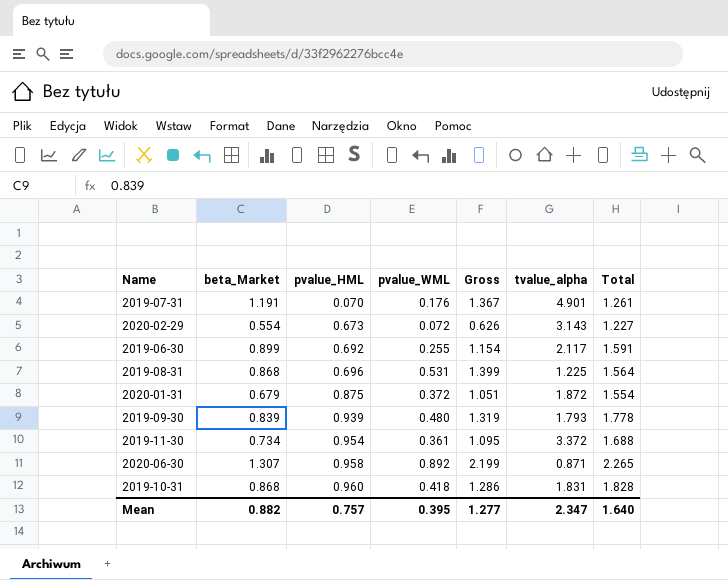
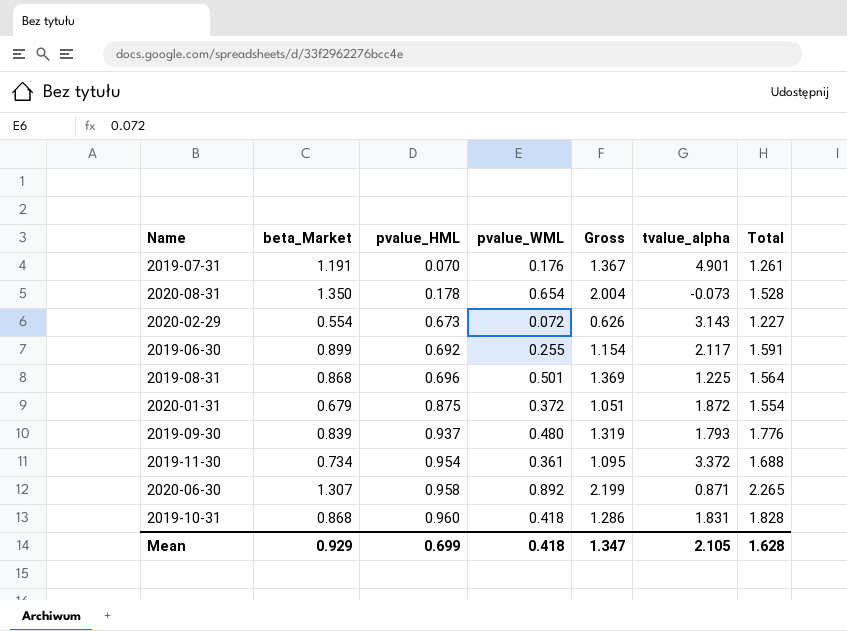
row 2020-08-31: none -> 1.350 | 0.178 | 0.654 | 2.004 | -0.073 | 1.528
2019-08-31 | pvalue_WML: 0.531 -> 0.501
2019-08-31 | Gross: 1.399 -> 1.369
2019-09-30 | pvalue_HML: 0.939 -> 0.937
2019-09-30 | Total: 1.778 -> 1.776
Mean | beta_Market: 0.882 -> 0.929
Mean | pvalue_HML: 0.757 -> 0.699
Mean | pvalue_WML: 0.395 -> 0.418
Mean | Gross: 1.277 -> 1.347
Mean | tvalue_alpha: 2.347 -> 2.105
Mean | Total: 1.640 -> 1.628

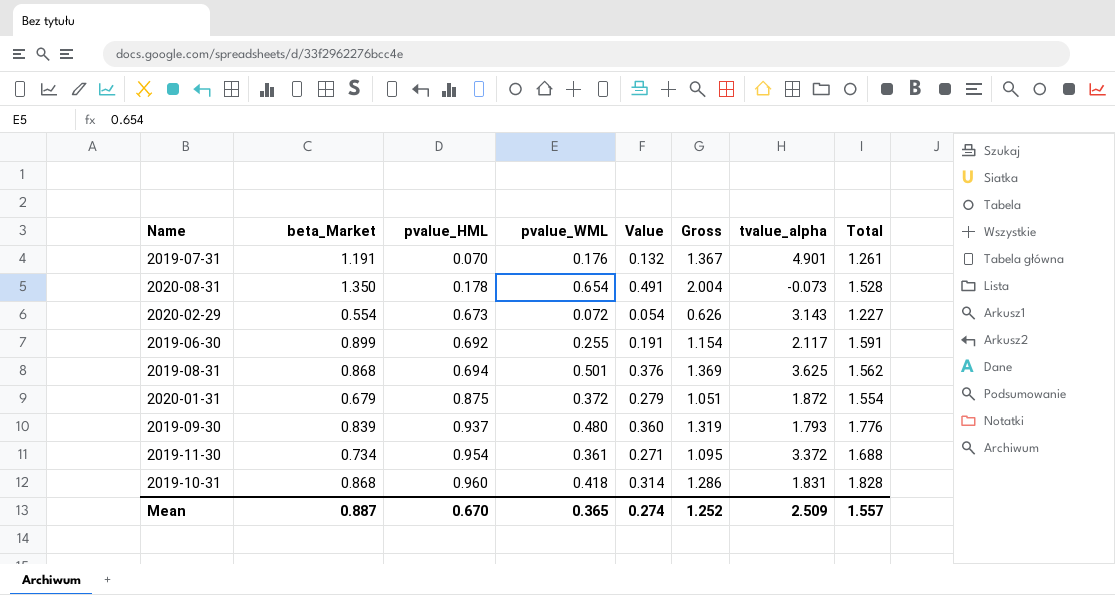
column Value | formula: none -> [pvalue_WML] * 0.75
row 2020-06-30: 1.307 | 0.958 | 0.892 | 2.199 | 0.871 | 2.265 -> none
2019-08-31 | pvalue_HML: 0.696 -> 0.694
2019-08-31 | tvalue_alpha: 1.225 -> 3.625
2019-08-31 | Total: 1.564 -> 1.562
Mean | beta_Market: 0.929 -> 0.887
Mean | pvalue_HML: 0.699 -> 0.670
Mean | pvalue_WML: 0.418 -> 0.365
Mean | Gross: 1.347 -> 1.252
Mean | tvalue_alpha: 2.105 -> 2.509
Mean | Total: 1.628 -> 1.557

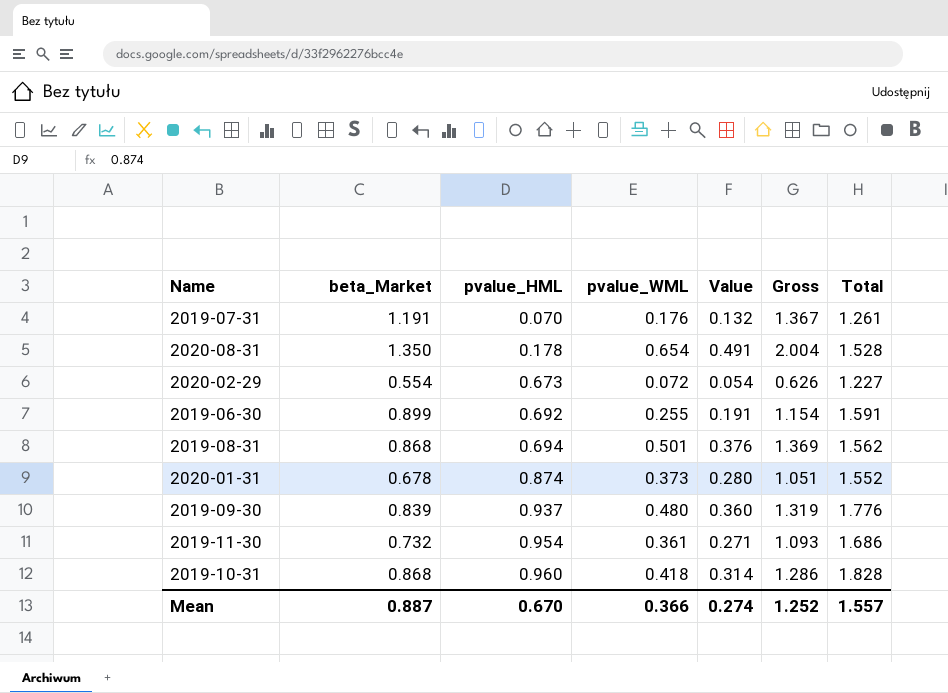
column tvalue_alpha | position: 7 -> none
2020-01-31 | beta_Market: 0.679 -> 0.678
2020-01-31 | pvalue_HML: 0.875 -> 0.874
2020-01-31 | pvalue_WML: 0.372 -> 0.373
2020-01-31 | Value: 0.279 -> 0.280
2020-01-31 | Total: 1.554 -> 1.552
2019-11-30 | beta_Market: 0.734 -> 0.732
2019-11-30 | Gross: 1.095 -> 1.093
2019-11-30 | Total: 1.688 -> 1.686
Mean | pvalue_WML: 0.365 -> 0.366

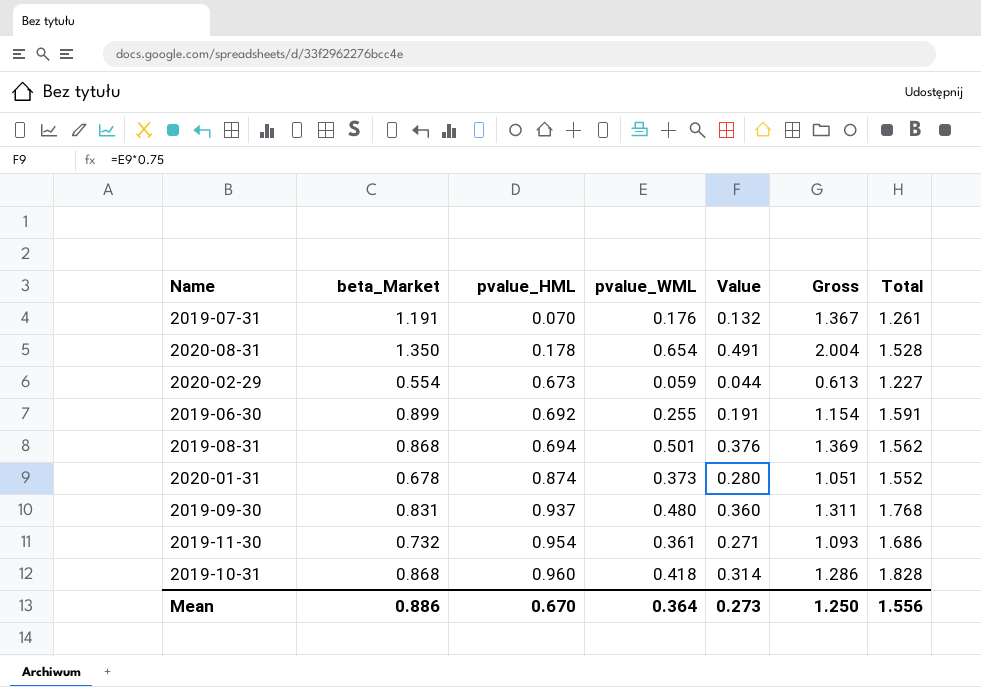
2020-02-29 | pvalue_WML: 0.072 -> 0.059
2020-02-29 | Value: 0.054 -> 0.044
2020-02-29 | Gross: 0.626 -> 0.613
2019-09-30 | beta_Market: 0.839 -> 0.831
2019-09-30 | Gross: 1.319 -> 1.311
2019-09-30 | Total: 1.776 -> 1.768
Mean | beta_Market: 0.887 -> 0.886
Mean | pvalue_WML: 0.366 -> 0.364
Mean | Value: 0.274 -> 0.273
Mean | Gross: 1.252 -> 1.250
Mean | Total: 1.557 -> 1.556

